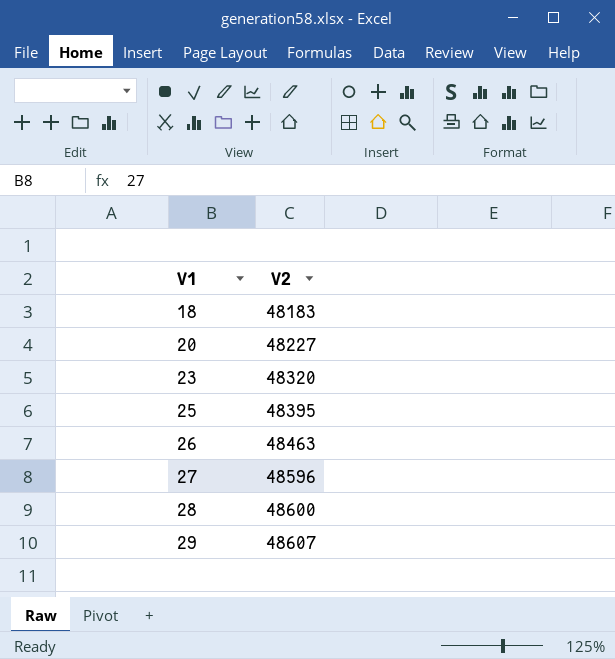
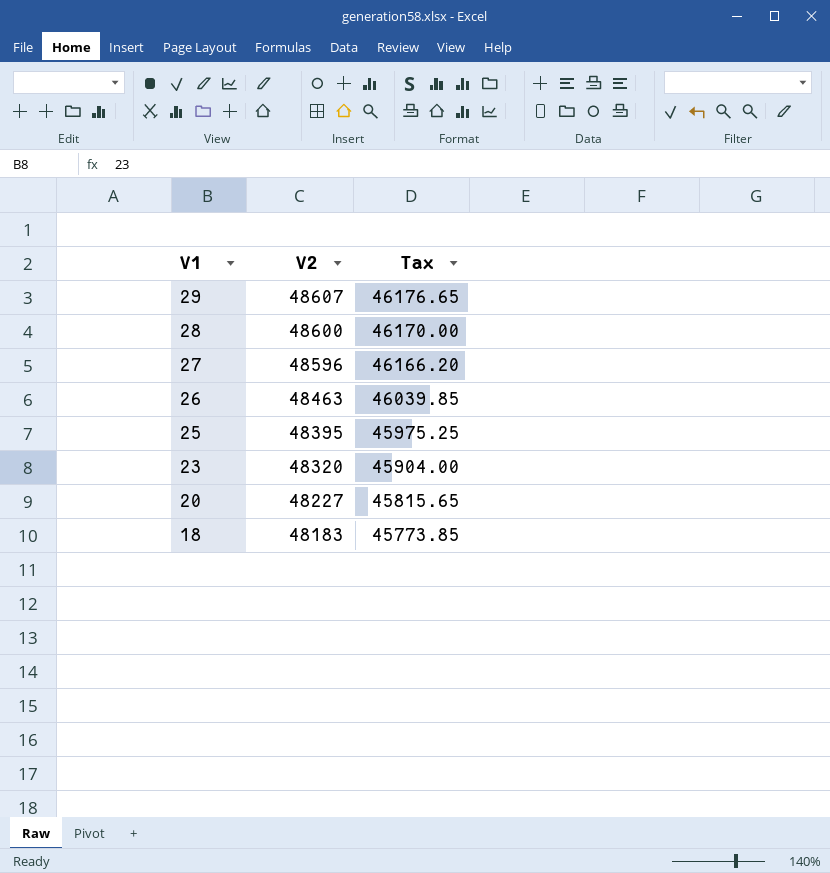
row order: V1 ascending -> V1 descending
column Tax | formula: none -> [V2] * 0.95

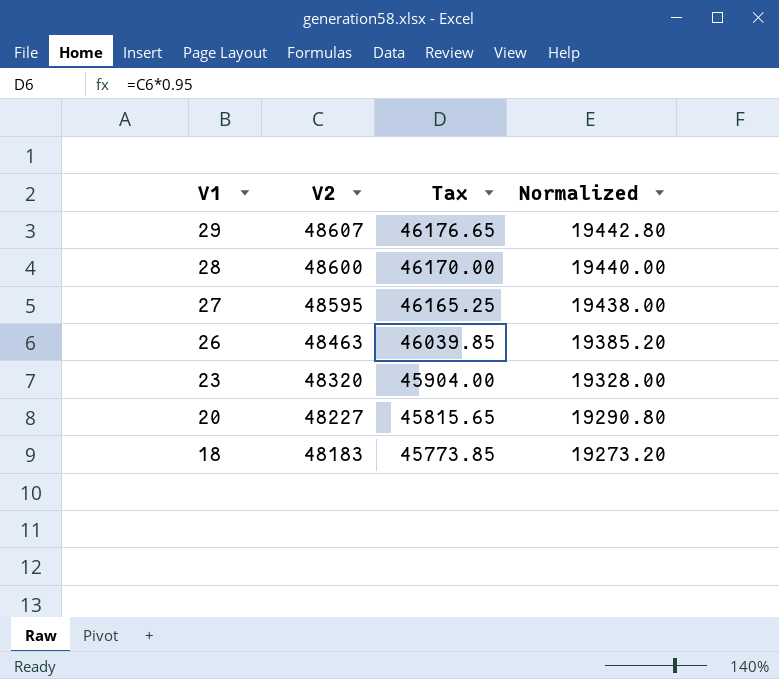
column Normalized | formula: none -> [V2] * 0.4
row 25: 48395 | 45975.25 -> none
27 | V2: 48596 -> 48595
27 | Tax: 46166.20 -> 46165.25

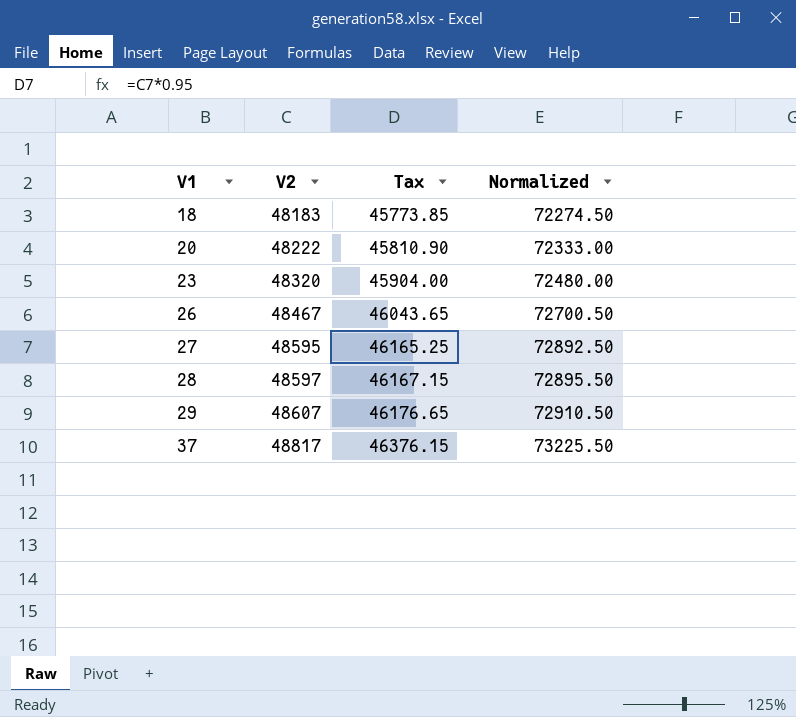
row order: V1 descending -> V1 ascending
column Normalized | formula: [V2] * 0.4 -> [V2] * 1.5
20 | V2: 48227 -> 48222
20 | Tax: 45815.65 -> 45810.90
26 | V2: 48463 -> 48467
26 | Tax: 46039.85 -> 46043.65
28 | V2: 48600 -> 48597
28 | Tax: 46170.00 -> 46167.15
row 37: none -> 48817 | 46376.15 | 73225.50

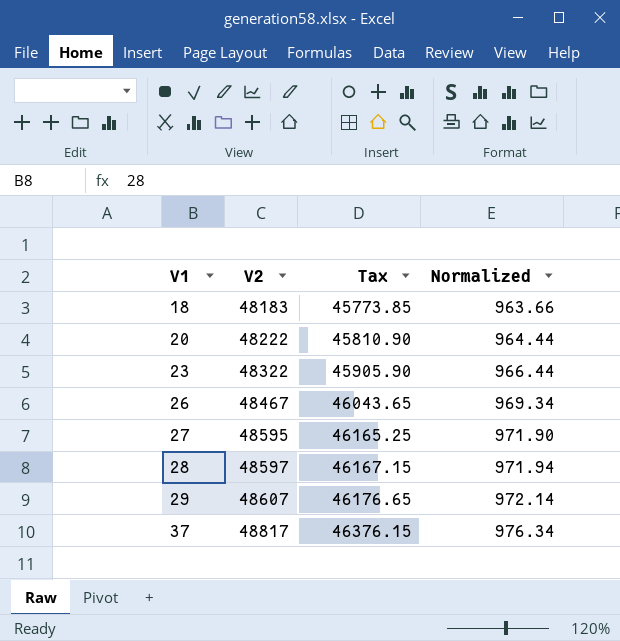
column Normalized | formula: [V2] * 1.5 -> [V2] * 0.02
23 | V2: 48320 -> 48322
23 | Tax: 45904.00 -> 45905.90

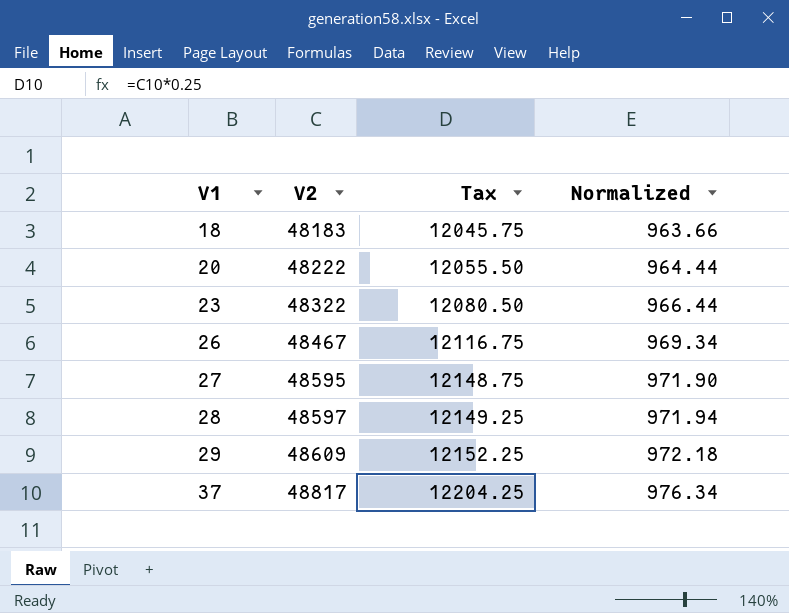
column Tax | formula: [V2] * 0.95 -> [V2] * 0.25
29 | V2: 48607 -> 48609
29 | Normalized: 972.14 -> 972.18

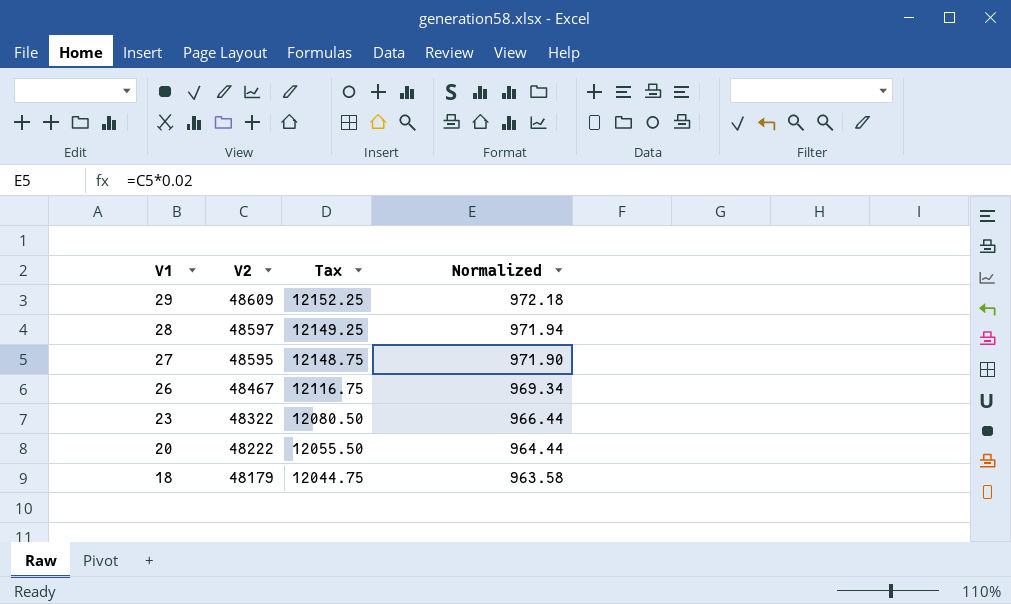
row order: V1 ascending -> V1 descending
row 37: 48817 | 12204.25 | 976.34 -> none
18 | V2: 48183 -> 48179
18 | Tax: 12045.75 -> 12044.75
18 | Normalized: 963.66 -> 963.58

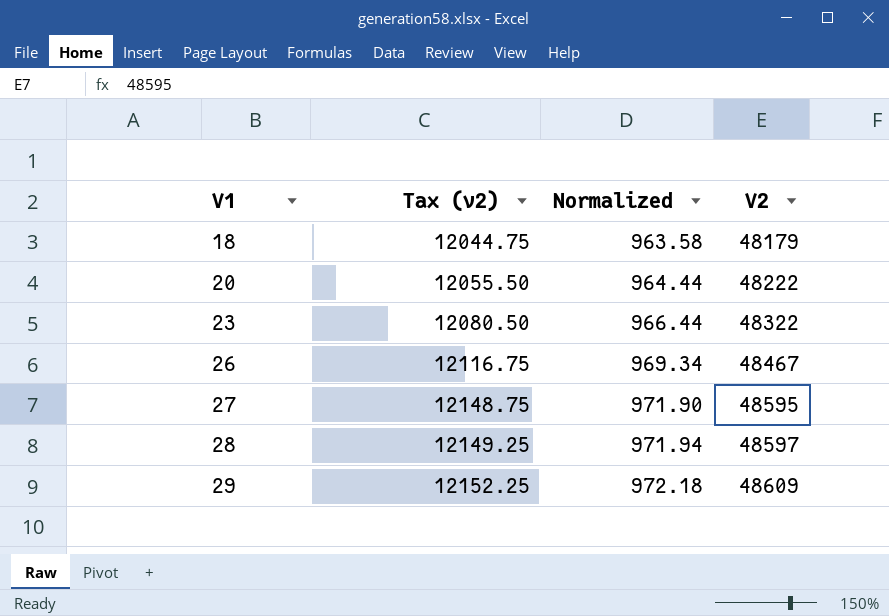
row order: V1 descending -> V1 ascending
column name: Tax -> Tax (v2)
column V2 | position: 2 -> 4

